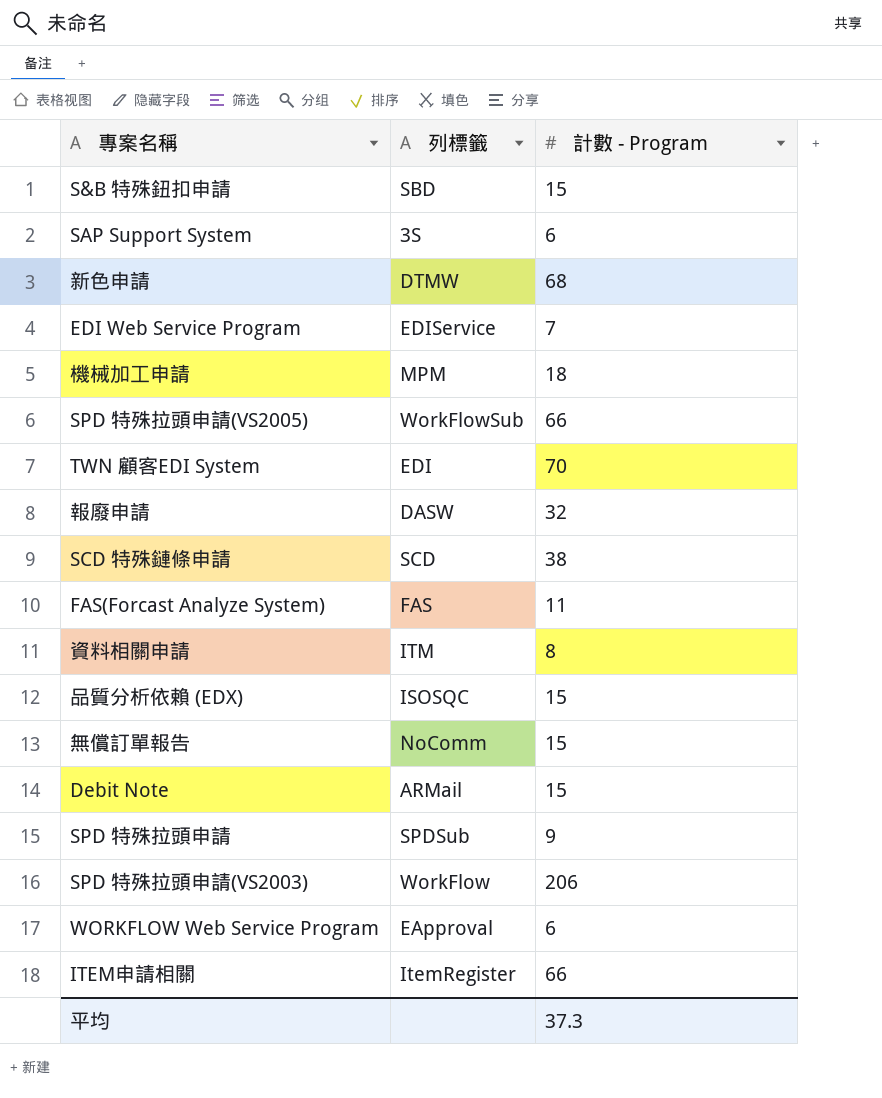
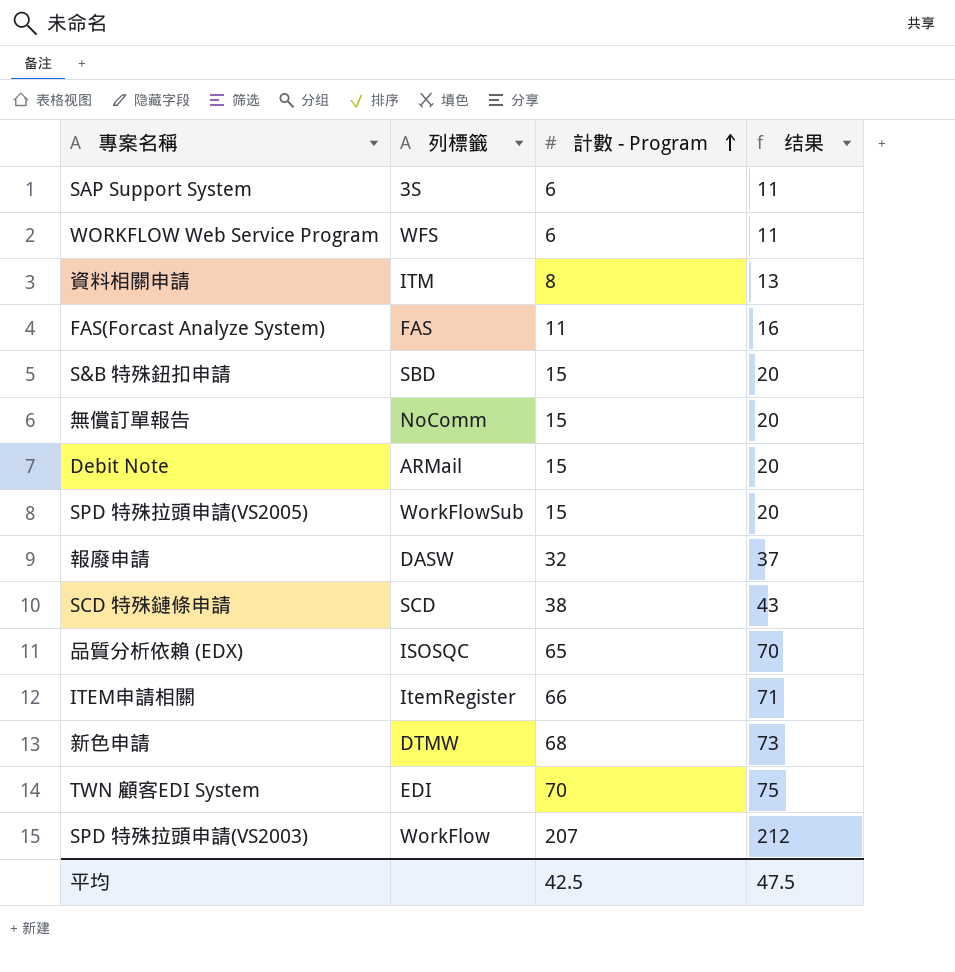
row order: none -> 計數 - Program ascending
column 结果 | formula: none -> [計數 - Program] + 5
row EDI Web Service Program: EDIService | 7 -> none
row 機械加工申請: MPM | 18 -> none
row SPD 特殊拉頭申請: SPDSub | 9 -> none
WORKFLOW Web Service Program | 列標籤: EApproval -> WFS
SPD 特殊拉頭申請(VS2005) | 計數 - Program: 66 -> 15
品質分析依賴 (EDX) | 計數 - Program: 15 -> 65
SPD 特殊拉頭申請(VS2003) | 計數 - Program: 206 -> 207
平均 | 計數 - Program: 37.3 -> 42.5

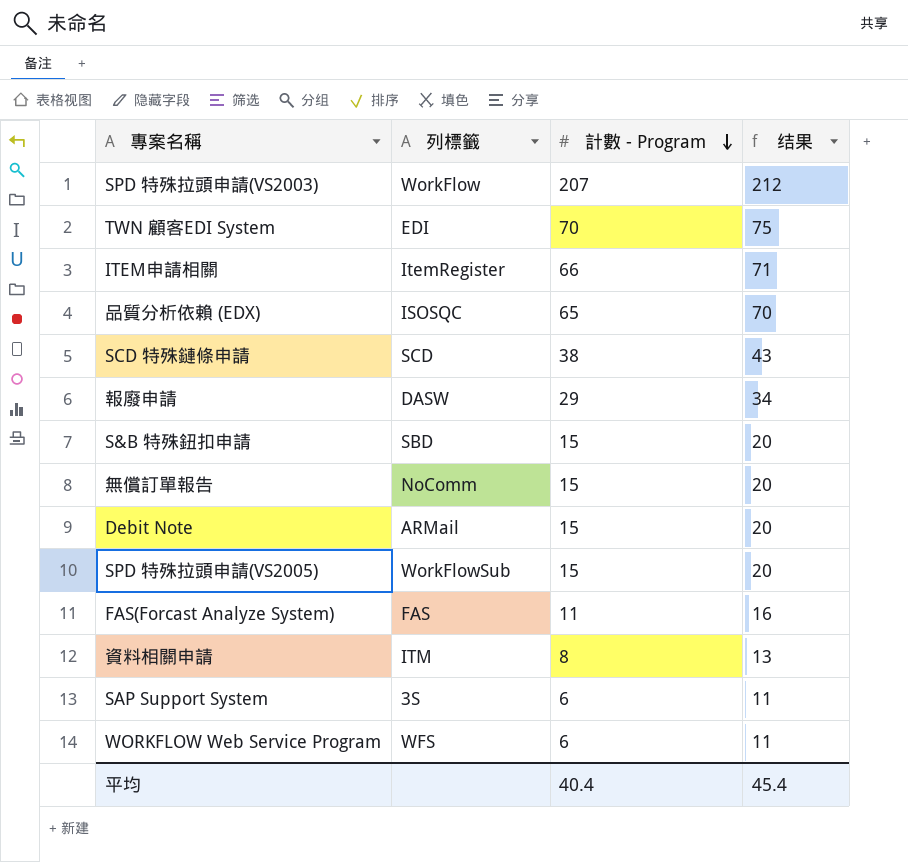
row order: 計數 - Program ascending -> 計數 - Program descending
row 新色申請: DTMW | 68 | 73 -> none
報廢申請 | 計數 - Program: 32 -> 29
報廢申請 | 结果: 37 -> 34
平均 | 計數 - Program: 42.5 -> 40.4
平均 | 结果: 47.5 -> 45.4

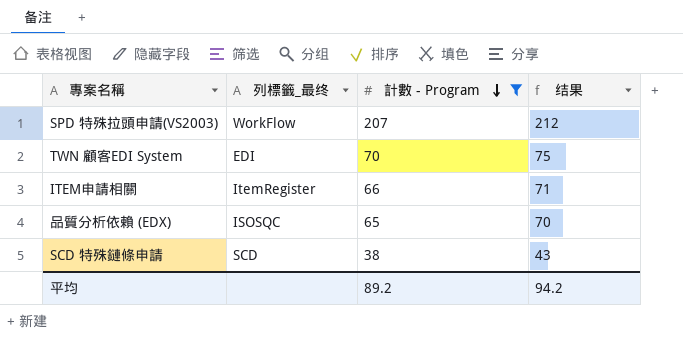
filter: none -> 計數 - Program >= 38
column name: 列標籤 -> 列標籤_最终
平均 | 計數 - Program: 40.4 -> 89.2
平均 | 结果: 45.4 -> 94.2

